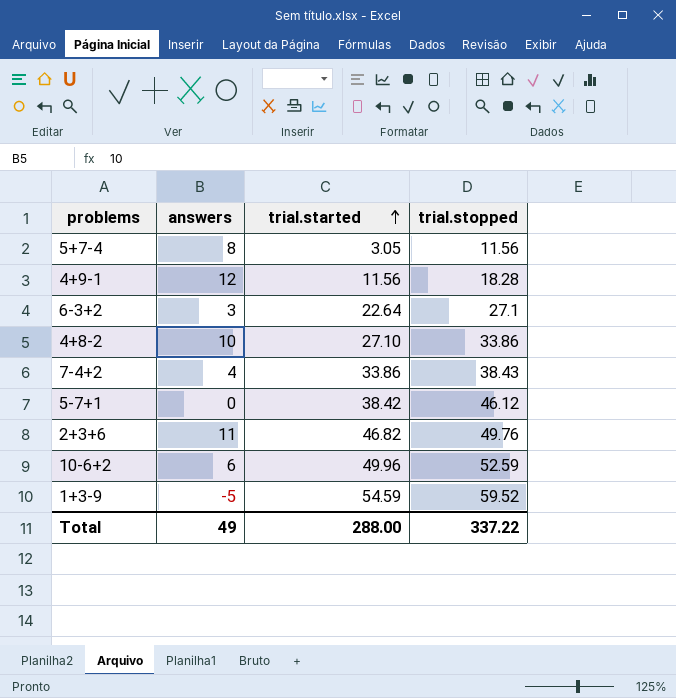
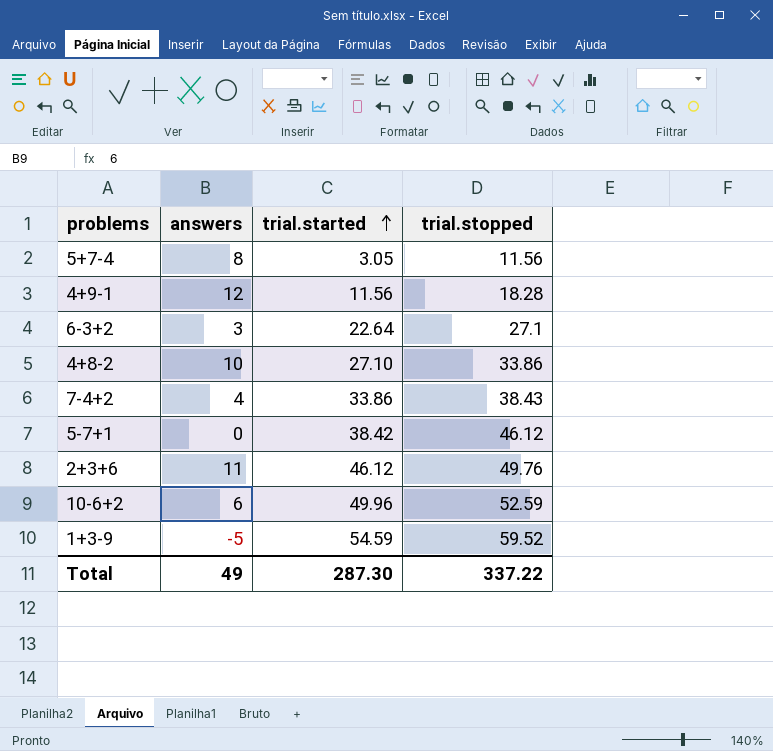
2+3+6 | trial.started: 46.82 -> 46.12
Total | trial.started: 288.00 -> 287.30

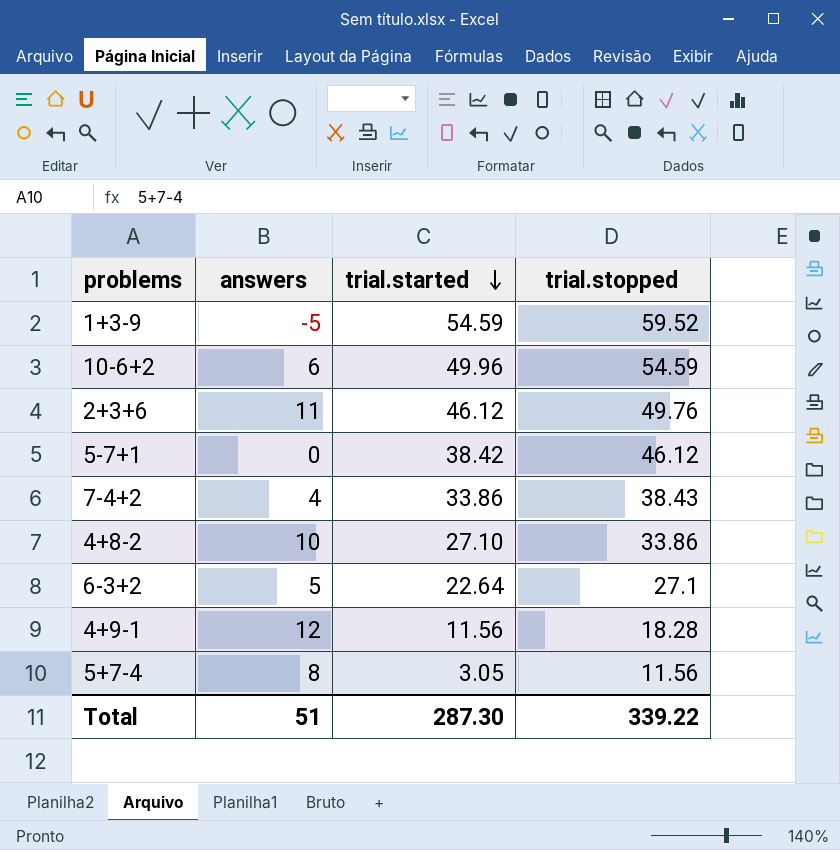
row order: trial.started ascending -> trial.started descending
10-6+2 | trial.stopped: 52.59 -> 54.59
6-3+2 | answers: 3 -> 5
Total | answers: 49 -> 51
Total | trial.stopped: 337.22 -> 339.22

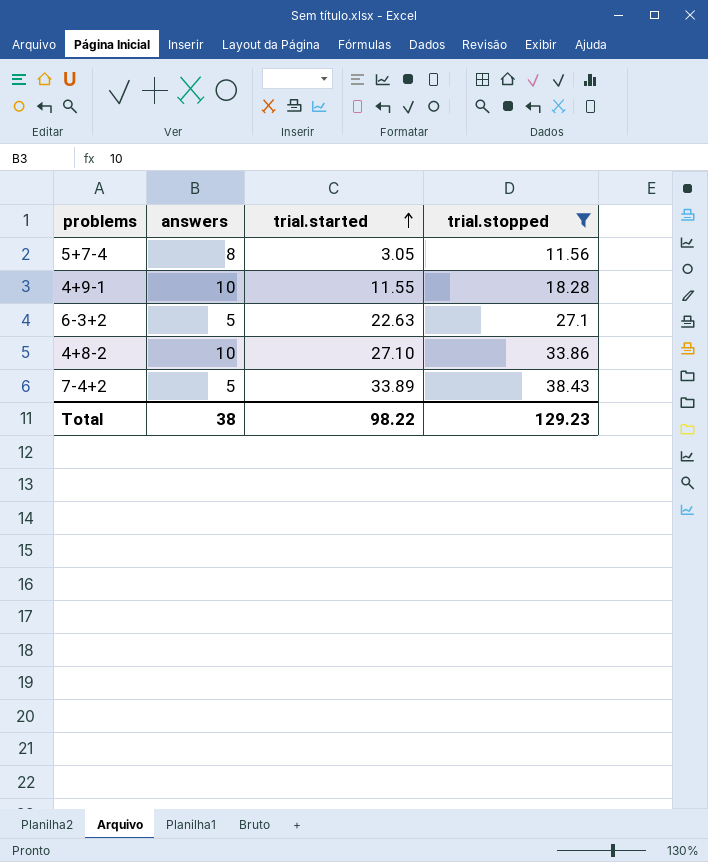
filter: none -> trial.stopped <= 38.43
row order: trial.started descending -> trial.started ascending
4+9-1 | answers: 12 -> 10
4+9-1 | trial.started: 11.56 -> 11.55
6-3+2 | trial.started: 22.64 -> 22.63
7-4+2 | answers: 4 -> 5
7-4+2 | trial.started: 33.86 -> 33.89
Total | answers: 51 -> 38
Total | trial.started: 287.30 -> 98.22
Total | trial.stopped: 339.22 -> 129.23

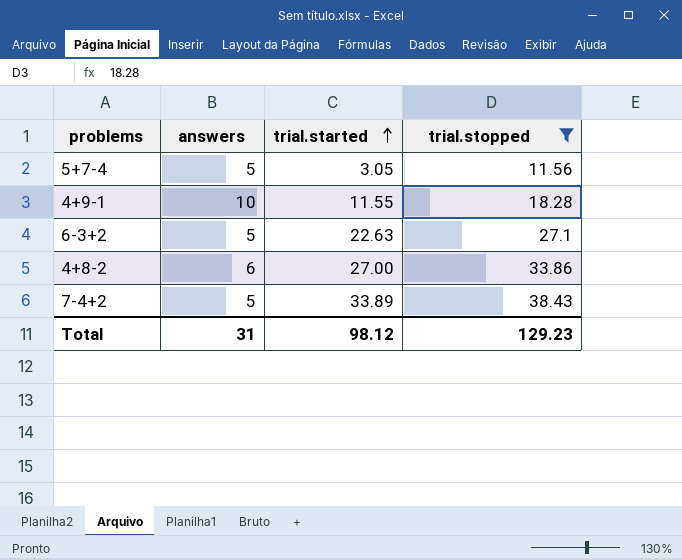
5+7-4 | answers: 8 -> 5
4+8-2 | answers: 10 -> 6
4+8-2 | trial.started: 27.10 -> 27.00
Total | answers: 38 -> 31
Total | trial.started: 98.22 -> 98.12

